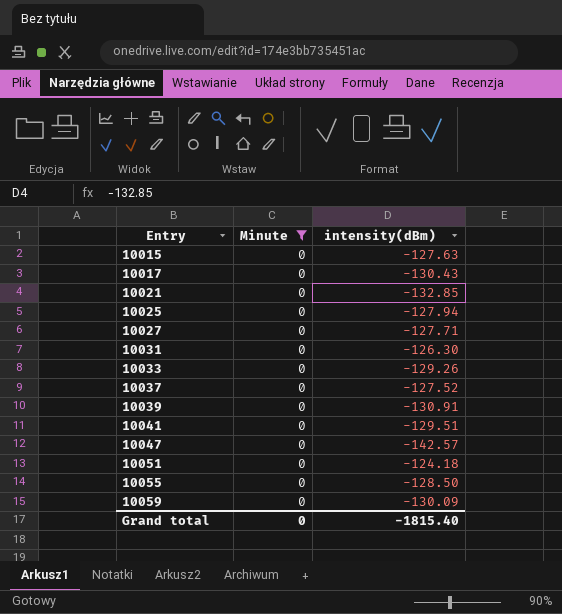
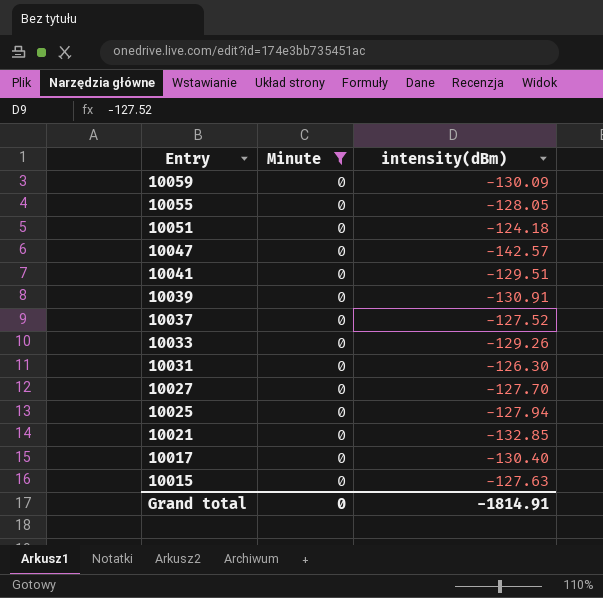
row order: Entry ascending -> Entry descending
10055 | intensity(dBm): -128.50 -> -128.05
10027 | intensity(dBm): -127.71 -> -127.70
10017 | intensity(dBm): -130.43 -> -130.40
Grand total | intensity(dBm): -1815.40 -> -1814.91

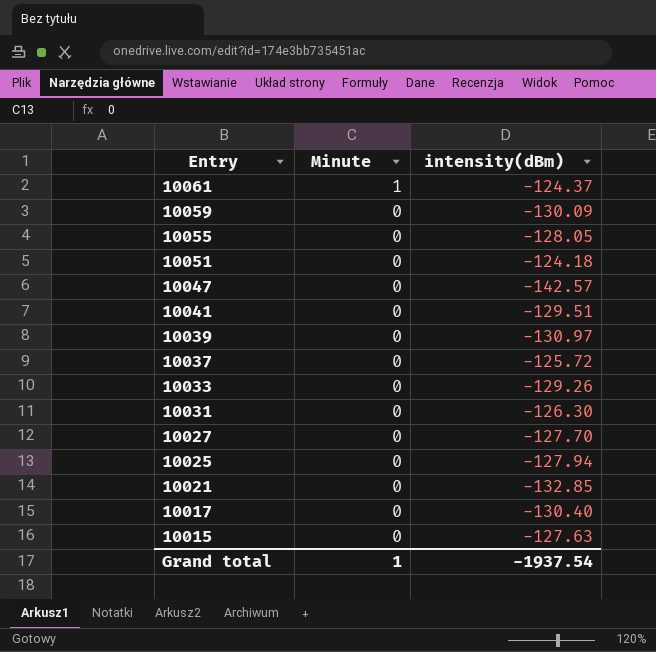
filter: Minute = 0 -> none
10039 | intensity(dBm): -130.91 -> -130.97
10037 | intensity(dBm): -127.52 -> -125.72
Grand total | Minute: 0 -> 1
Grand total | intensity(dBm): -1814.91 -> -1937.54

